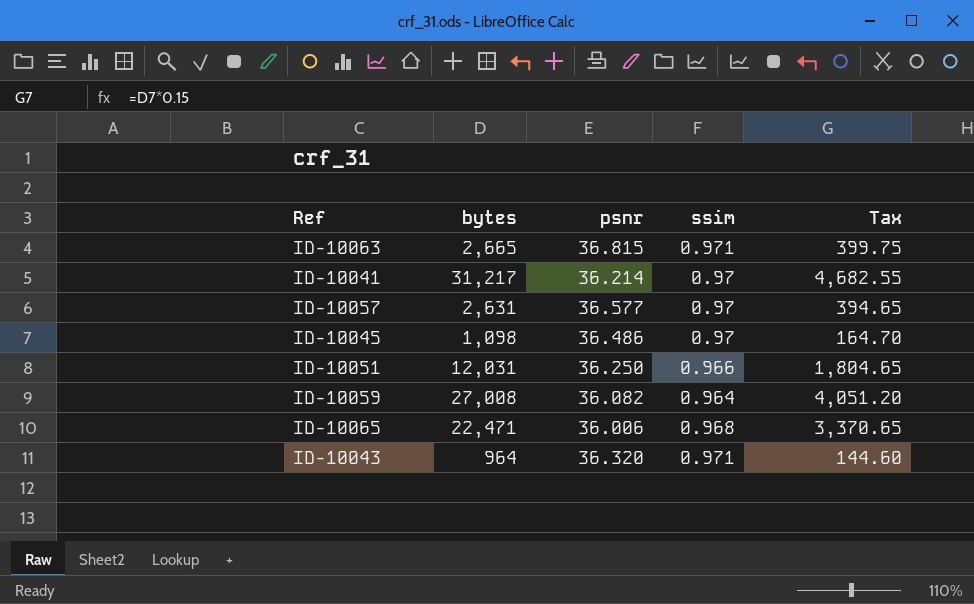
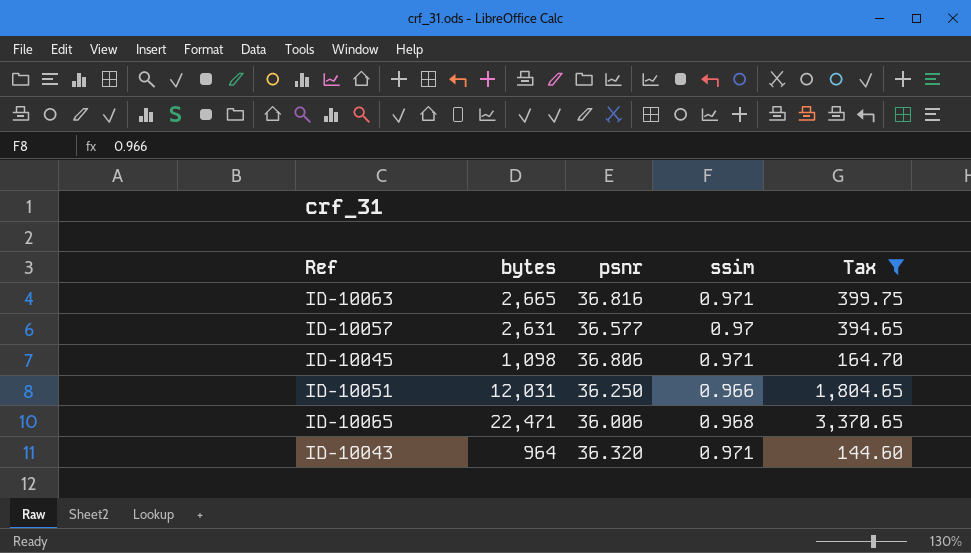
filter: none -> Tax <= 3,370.65
ID-10063 | psnr: 36.815 -> 36.816
ID-10045 | psnr: 36.486 -> 36.806
ID-10045 | ssim: 0.97 -> 0.971

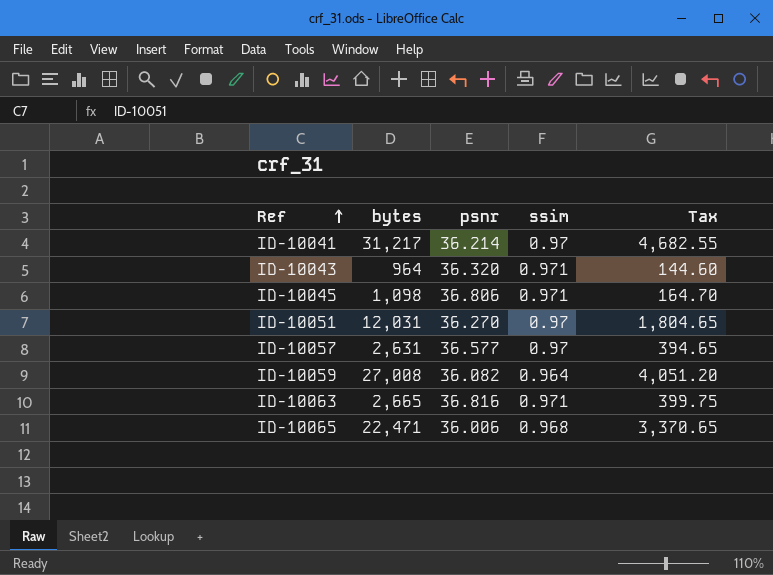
filter: Tax <= 3,370.65 -> none
row order: none -> Ref ascending
ID-10051 | psnr: 36.250 -> 36.270
ID-10051 | ssim: 0.966 -> 0.97

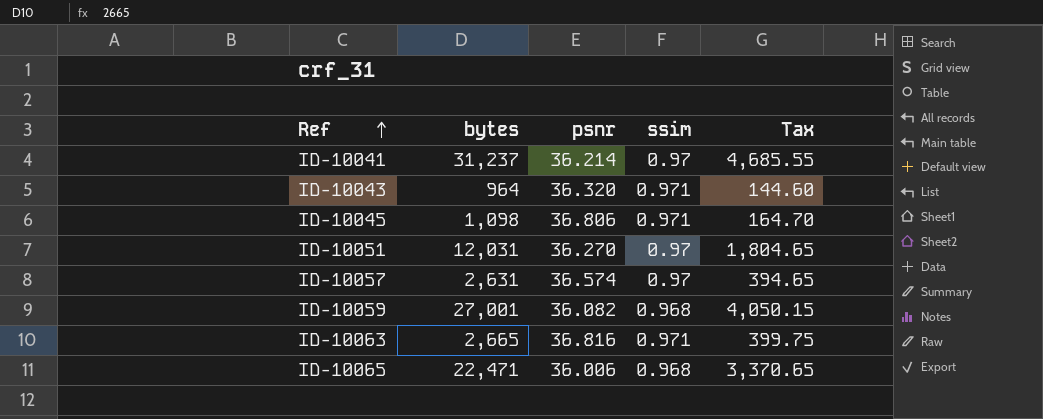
ID-10041 | bytes: 31,217 -> 31,237
ID-10041 | Tax: 4,682.55 -> 4,685.55
ID-10057 | psnr: 36.577 -> 36.574
ID-10059 | bytes: 27,008 -> 27,001
ID-10059 | ssim: 0.964 -> 0.968
ID-10059 | Tax: 4,051.20 -> 4,050.15

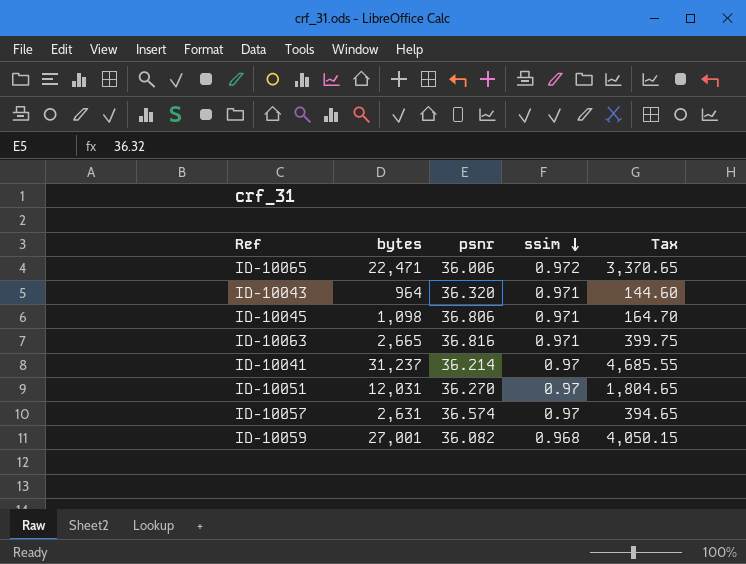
row order: Ref ascending -> ssim descending
ID-10065 | ssim: 0.968 -> 0.972

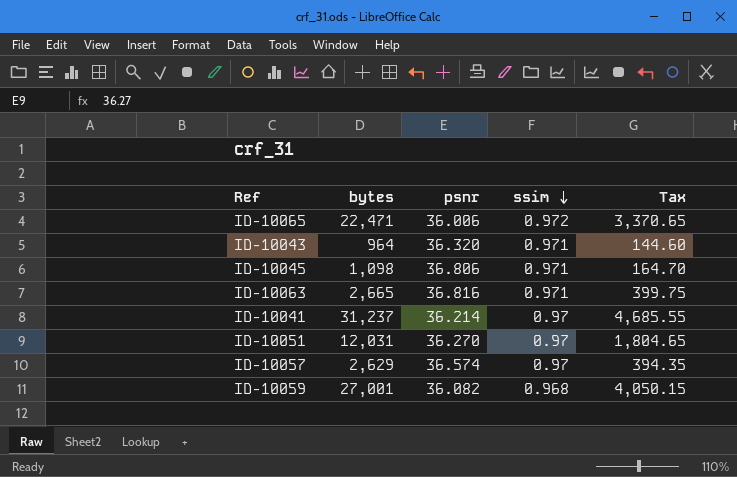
ID-10057 | bytes: 2,631 -> 2,629
ID-10057 | Tax: 394.65 -> 394.35

